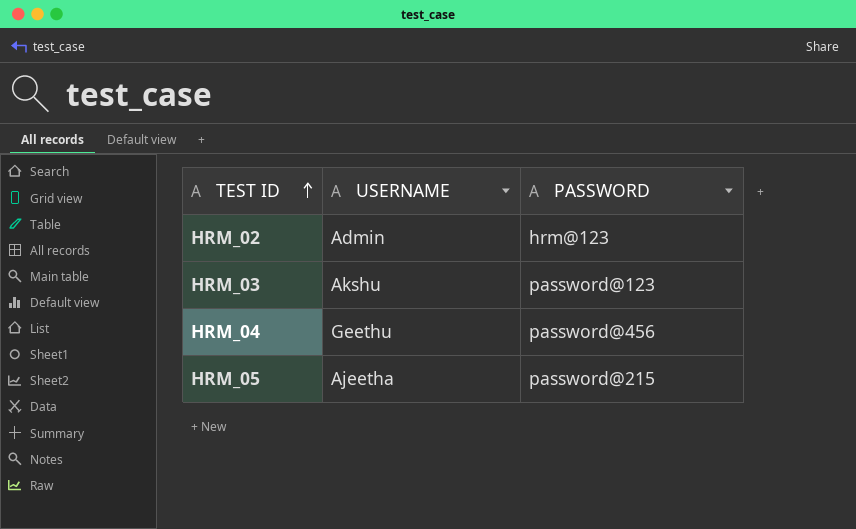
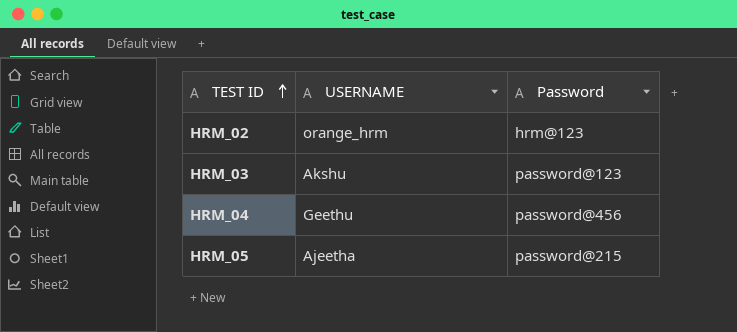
column name: PASSWORD -> Password
HRM_02 | USERNAME: Admin -> orange_hrm

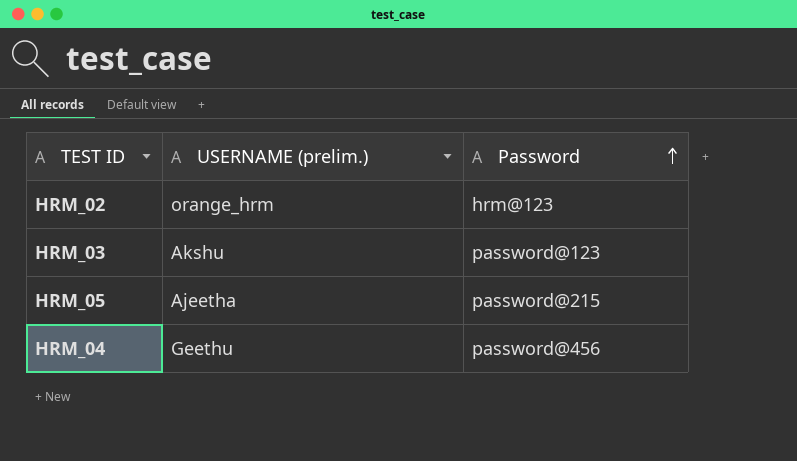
row order: TEST ID ascending -> Password ascending
column name: USERNAME -> USERNAME (prelim.)

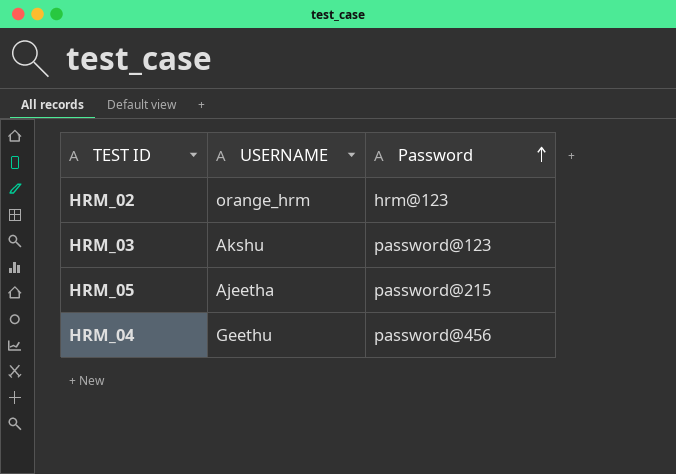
column name: USERNAME (prelim.) -> USERNAME

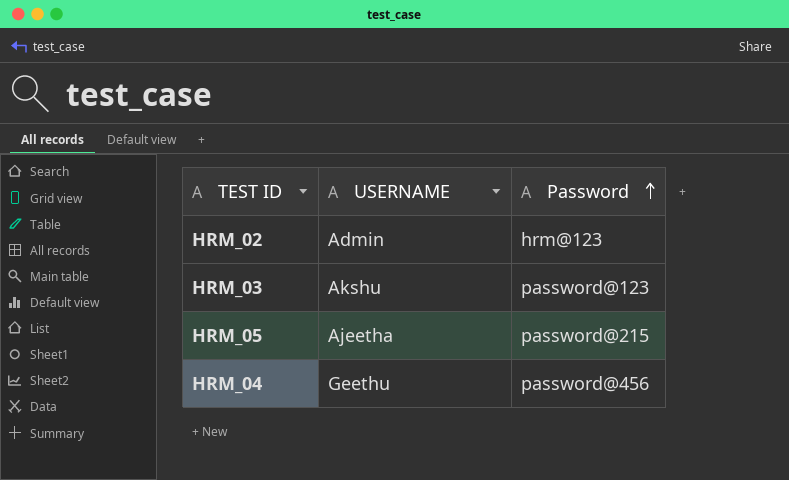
HRM_02 | USERNAME: orange_hrm -> Admin

